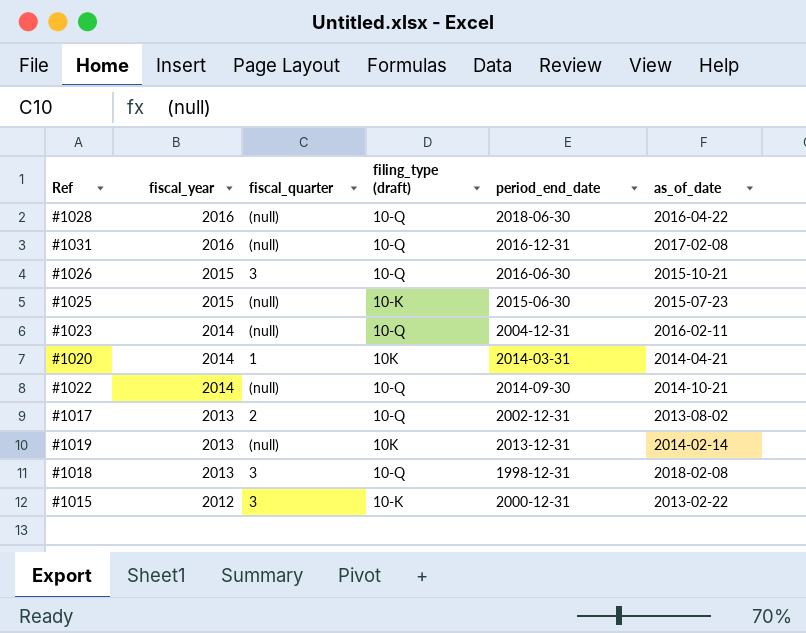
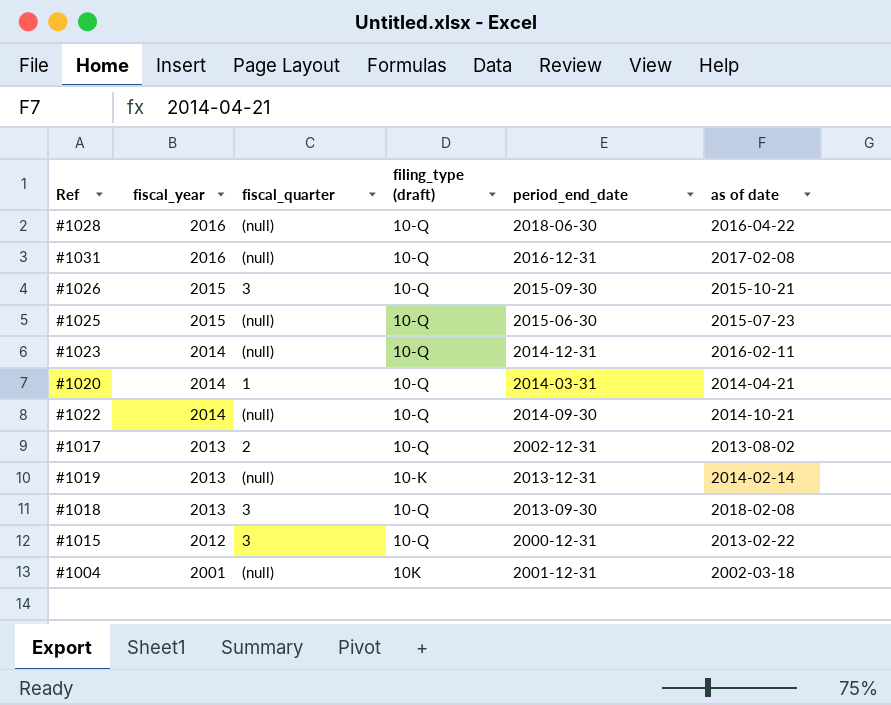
column name: as_of_date -> as of date
#1026 | period_end_date: 2016-06-30 -> 2015-09-30
#1025 | filing_type (draft): 10-K -> 10-Q
#1023 | period_end_date: 2004-12-31 -> 2014-12-31
#1020 | filing_type (draft): 10K -> 10-Q
#1019 | filing_type (draft): 10K -> 10-K
#1018 | period_end_date: 1998-12-31 -> 2013-09-30
#1015 | filing_type (draft): 10-K -> 10-Q
row #1004: none -> 2001 | (null) | 10K | 2001-12-31 | 2002-03-18

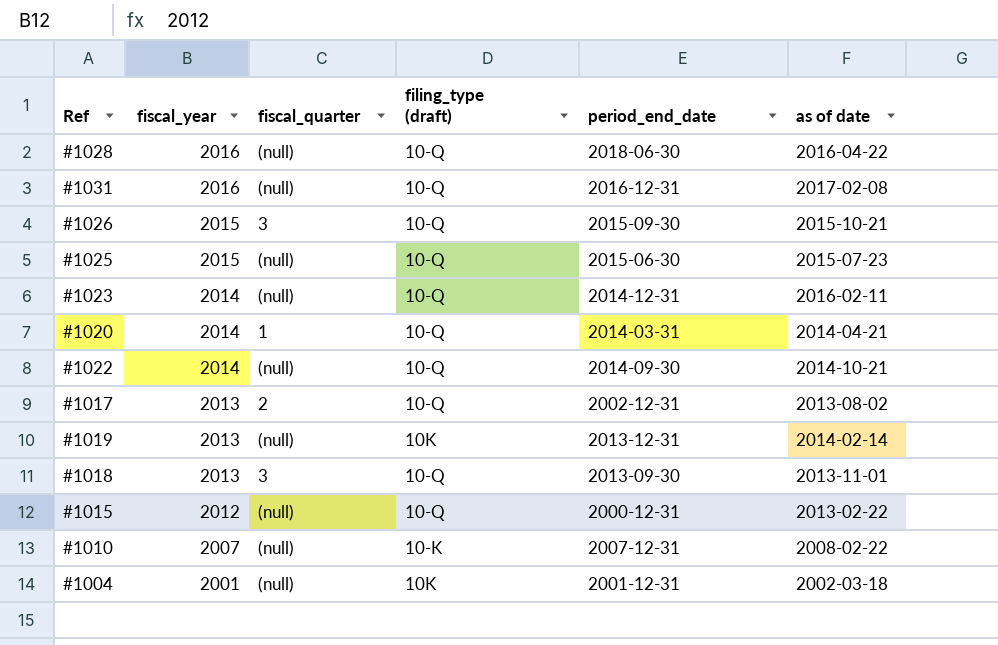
#1019 | filing_type (draft): 10-K -> 10K
#1018 | as of date: 2018-02-08 -> 2013-11-01
#1015 | fiscal_quarter: 3 -> (null)
row #1010: none -> 2007 | (null) | 10-K | 2007-12-31 | 2008-02-22

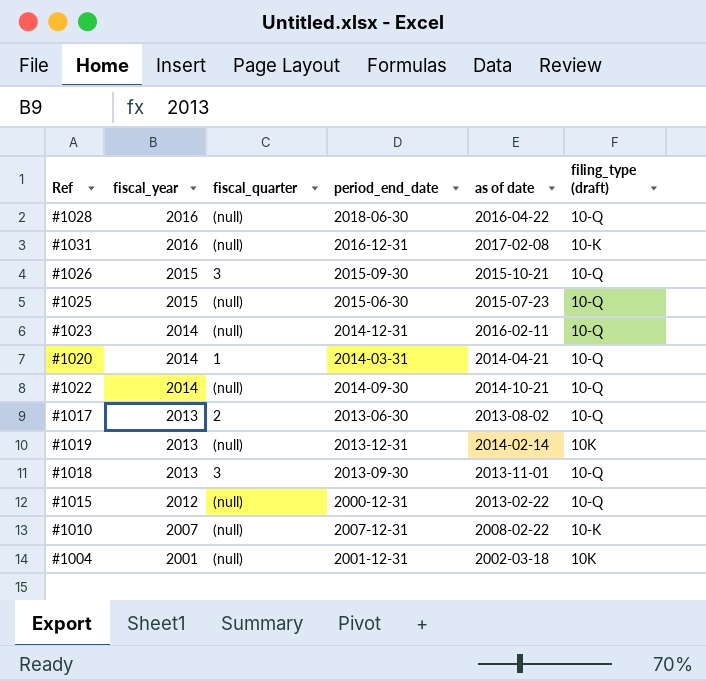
column filing_type (draft) | position: 4 -> 6
#1031 | filing_type (draft): 10-Q -> 10-K
#1017 | period_end_date: 2002-12-31 -> 2013-06-30

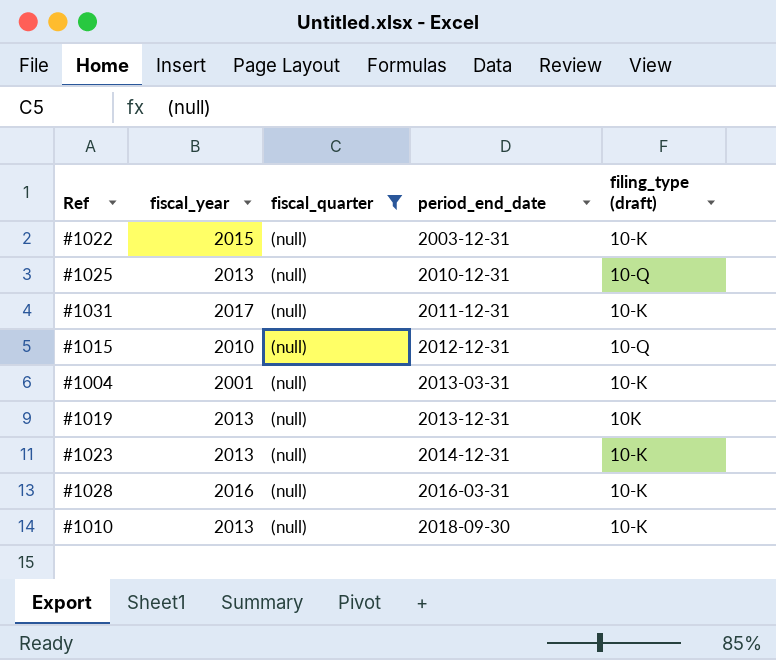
filter: none -> fiscal_quarter = (null)
row order: fiscal_year descending -> period_end_date ascending
column as of date | position: 5 -> none
#1022 | fiscal_year: 2014 -> 2015
#1022 | period_end_date: 2014-09-30 -> 2003-12-31
#1022 | filing_type (draft): 10-Q -> 10-K
#1025 | fiscal_year: 2015 -> 2013
#1025 | period_end_date: 2015-06-30 -> 2010-12-31
#1031 | fiscal_year: 2016 -> 2017
#1031 | period_end_date: 2016-12-31 -> 2011-12-31
#1015 | fiscal_year: 2012 -> 2010
#1015 | period_end_date: 2000-12-31 -> 2012-12-31
#1004 | period_end_date: 2001-12-31 -> 2013-03-31
#1004 | filing_type (draft): 10K -> 10-K
#1023 | fiscal_year: 2014 -> 2013
#1023 | filing_type (draft): 10-Q -> 10-K
#1028 | period_end_date: 2018-06-30 -> 2016-03-31
#1028 | filing_type (draft): 10-Q -> 10-K
#1010 | fiscal_year: 2007 -> 2013
#1010 | period_end_date: 2007-12-31 -> 2018-09-30

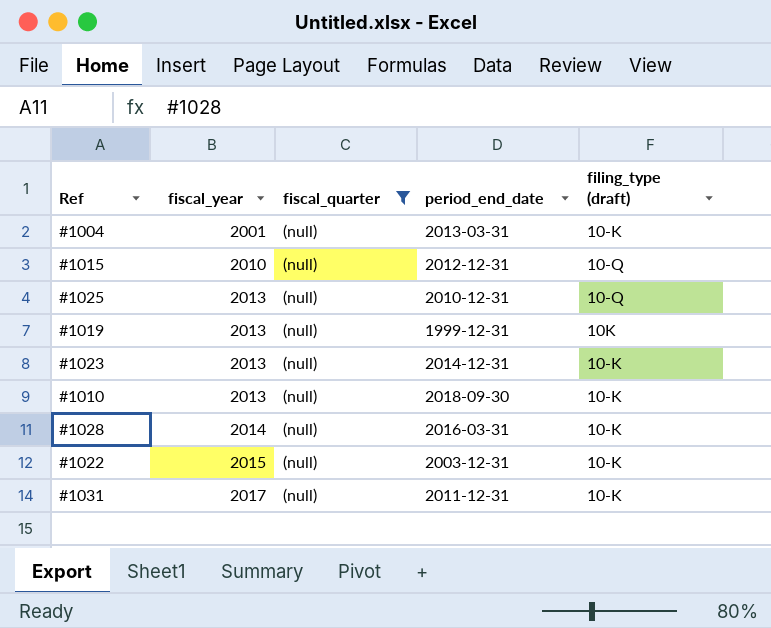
row order: period_end_date ascending -> fiscal_year ascending
#1019 | period_end_date: 2013-12-31 -> 1999-12-31
#1028 | fiscal_year: 2016 -> 2014

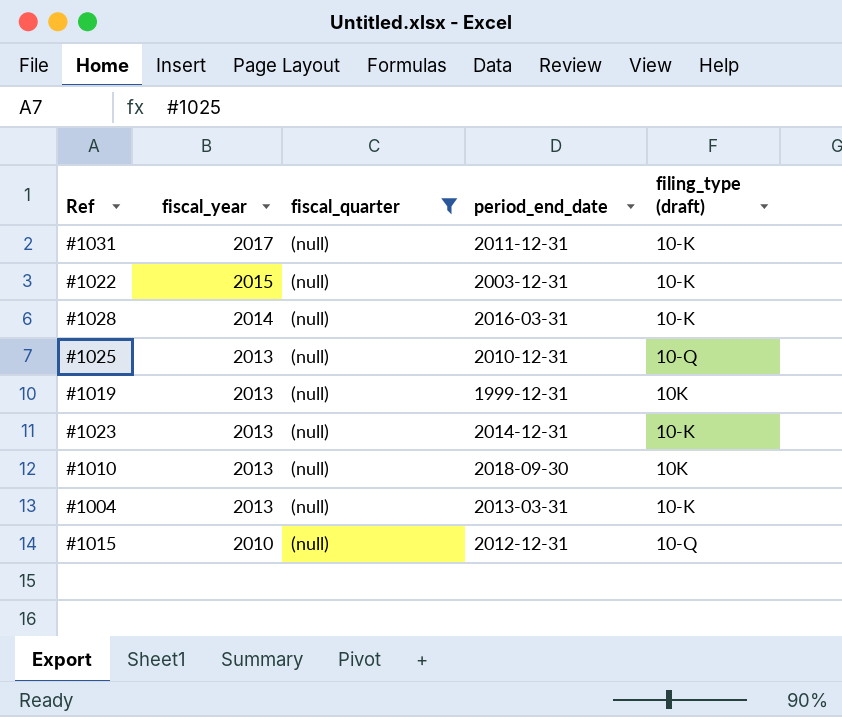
row order: fiscal_year ascending -> fiscal_year descending
#1010 | filing_type (draft): 10-K -> 10K
#1004 | fiscal_year: 2001 -> 2013

